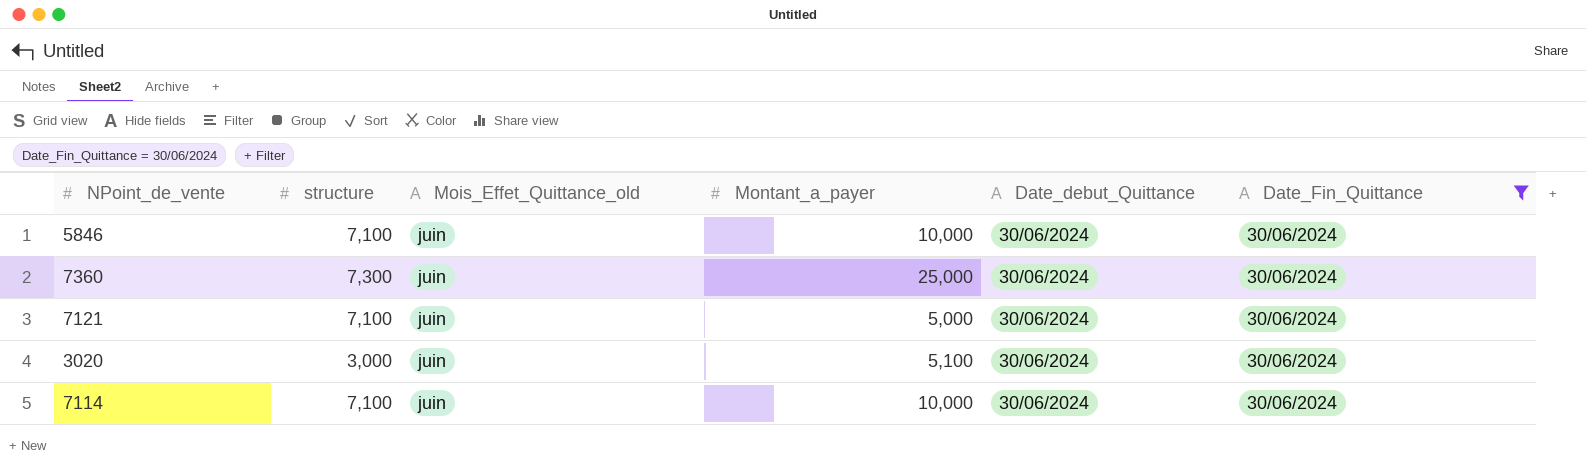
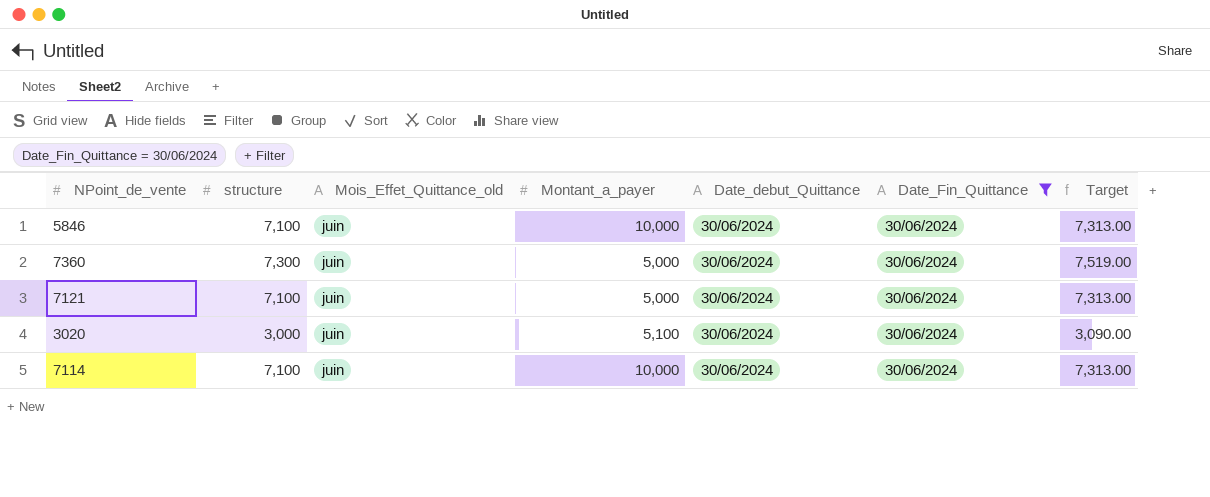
column Target | formula: none -> [structure] * 1.03
7360 | Montant_a_payer: 25,000 -> 5,000

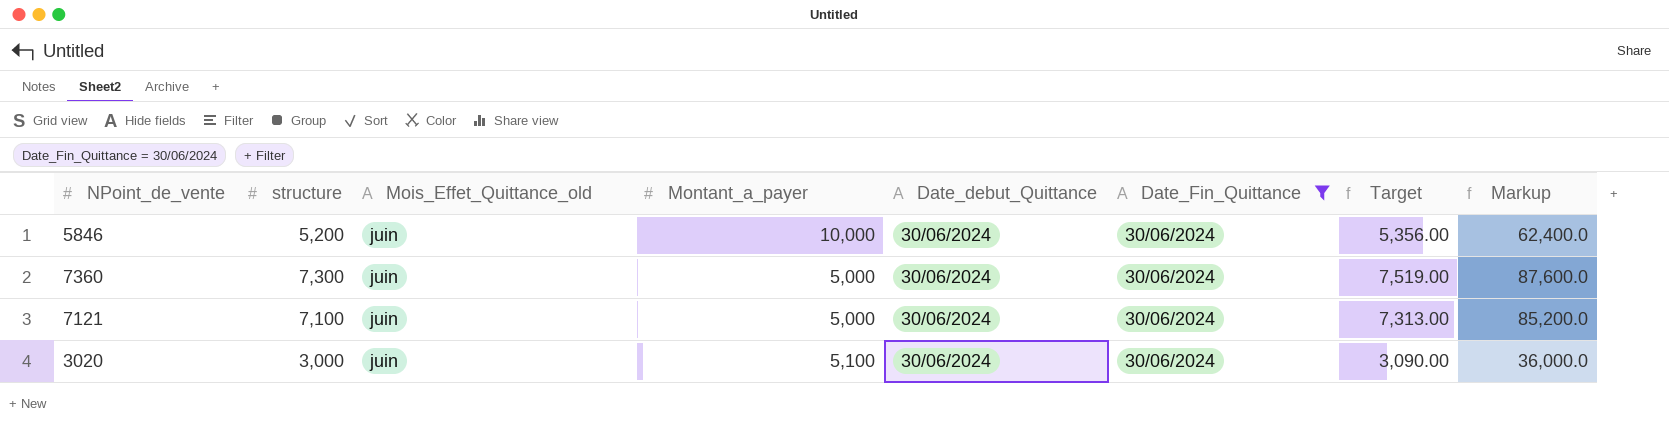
column Markup | formula: none -> [structure] * 12
row 7114: 7,100 | juin | 10,000 | 30/06/2024 | 30/06/2024 | 7,313.00 -> none
5846 | structure: 7,100 -> 5,200
5846 | Target: 7,313.00 -> 5,356.00

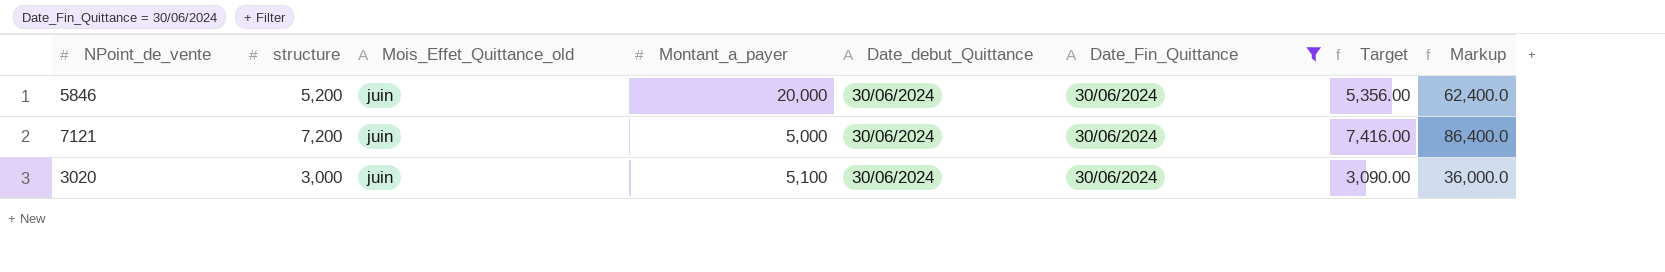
row 7360: 7,300 | juin | 5,000 | 30/06/2024 | 30/06/2024 | 7,519.00 | 87,600.0 -> none
5846 | Montant_a_payer: 10,000 -> 20,000
7121 | structure: 7,100 -> 7,200
7121 | Target: 7,313.00 -> 7,416.00
7121 | Markup: 85,200.0 -> 86,400.0

